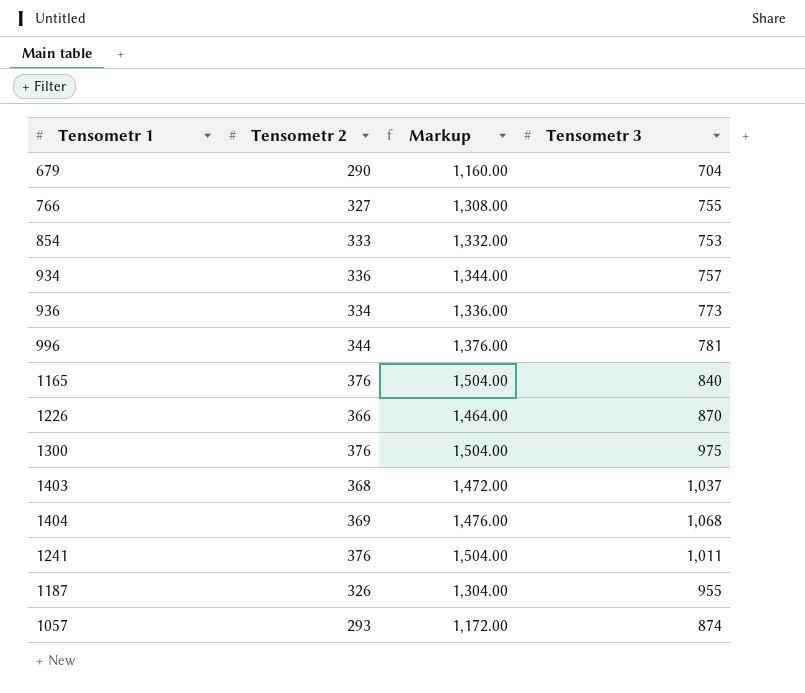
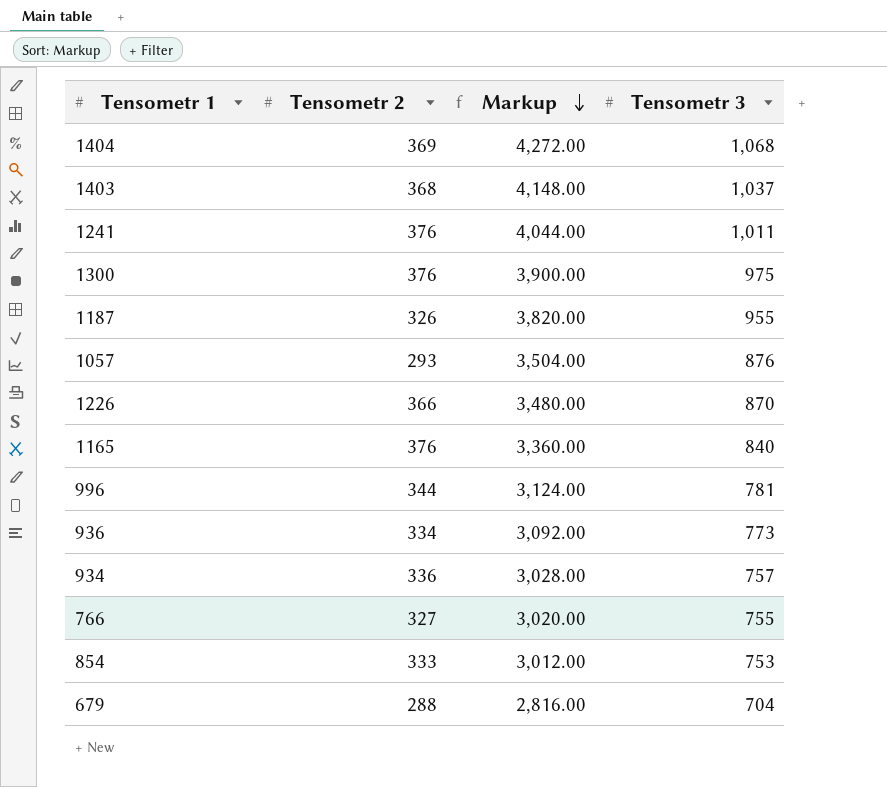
row order: none -> Markup descending
column Markup | formula: [Tensometr 2] * 4 -> [Tensometr 3] * 4
1057 | Tensometr 3: 874 -> 876
679 | Tensometr 2: 290 -> 288

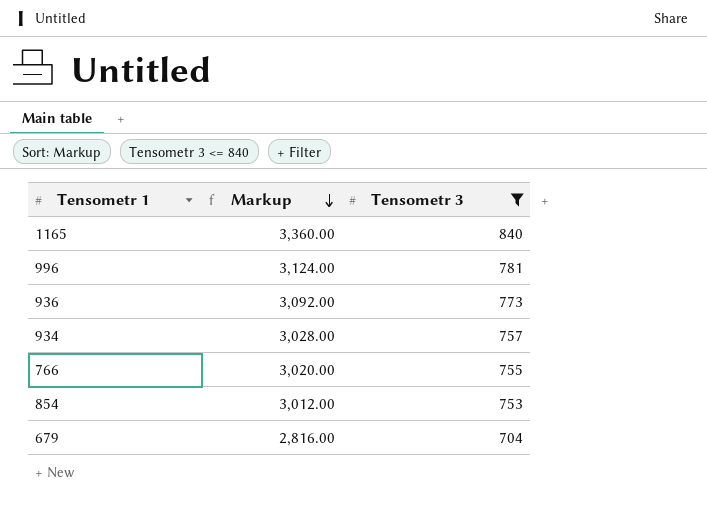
filter: none -> Tensometr 3 <= 840
column Tensometr 2 | position: 2 -> none

